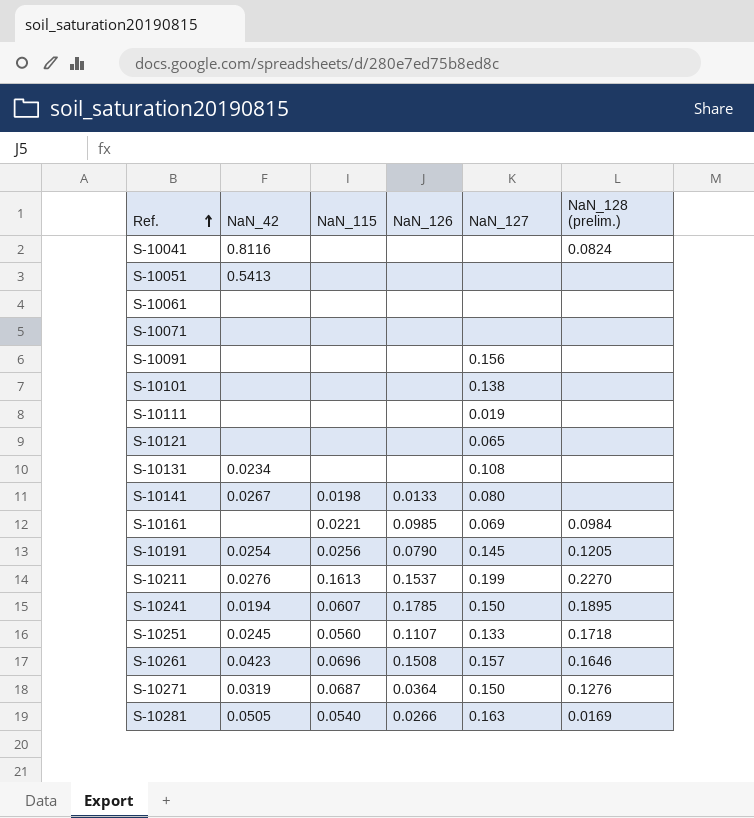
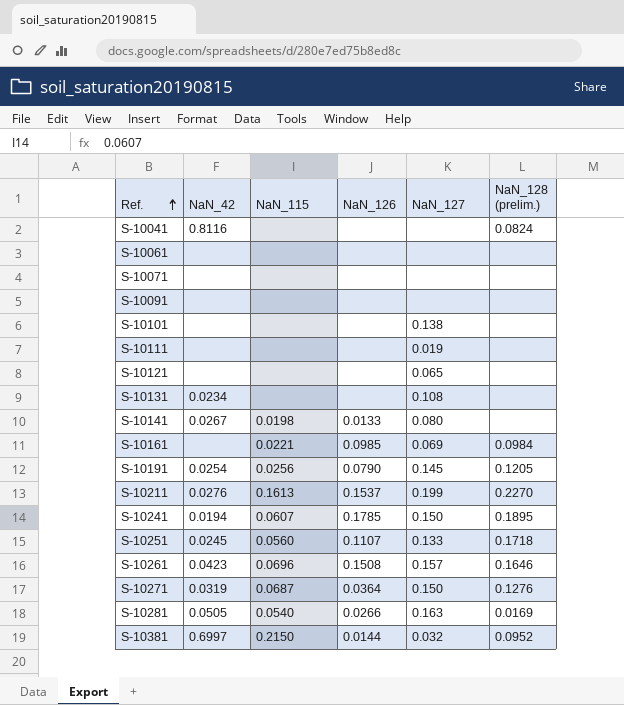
row S-10051: 0.5413 | none | none | none | none -> none
S-10091 | NaN_127: 0.156 -> none
row S-10381: none -> 0.6997 | 0.2150 | 0.0144 | 0.032 | 0.0952

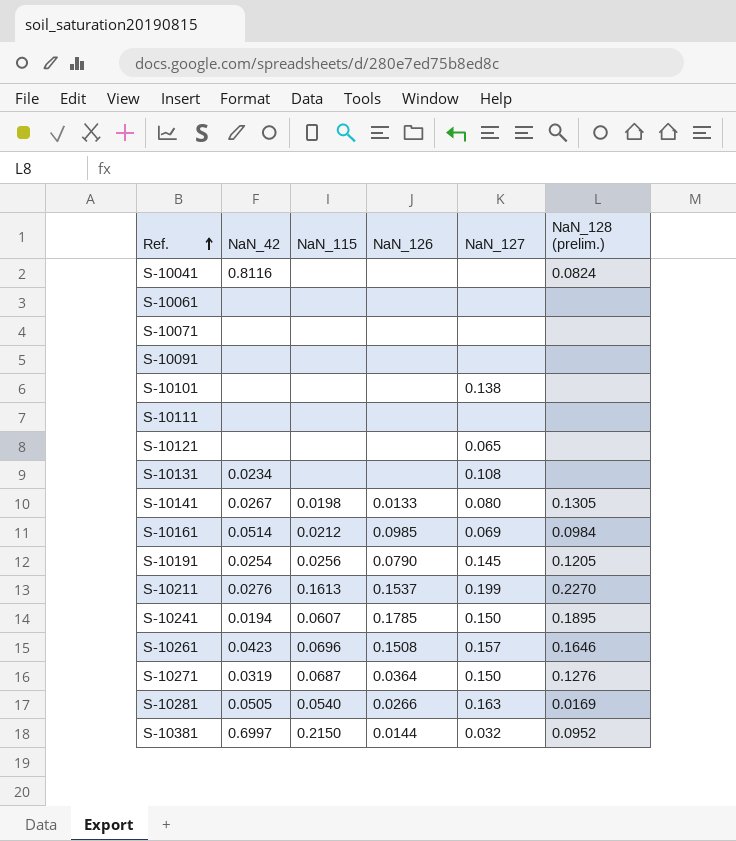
row S-10251: 0.0245 | 0.0560 | 0.1107 | 0.133 | 0.1718 -> none
S-10111 | NaN_127: 0.019 -> none
S-10141 | NaN_128 (prelim.): none -> 0.1305
S-10161 | NaN_42: none -> 0.0514
S-10161 | NaN_115: 0.0221 -> 0.0212

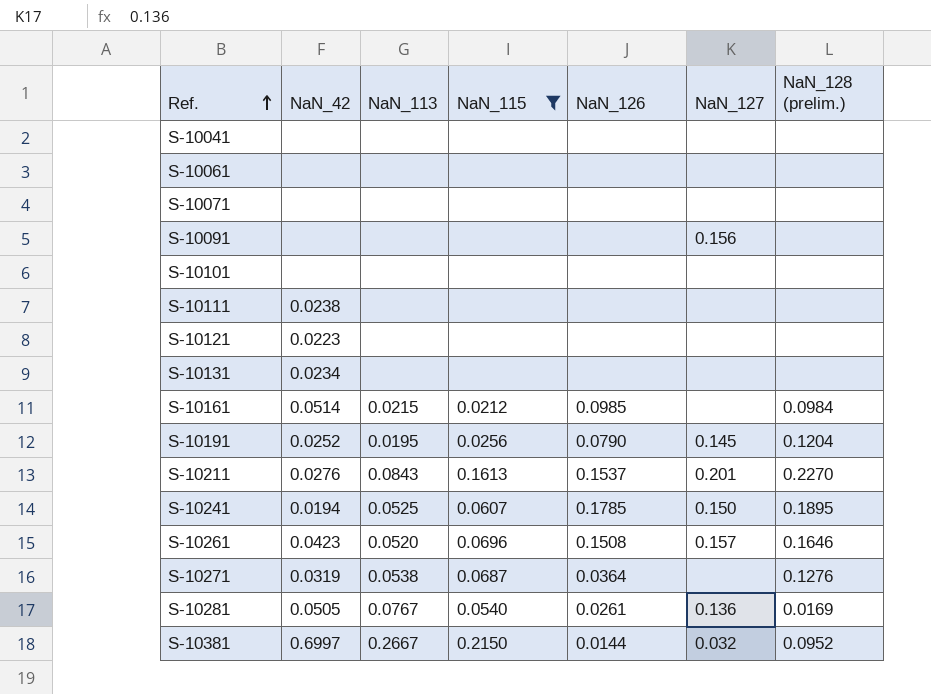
filter: none -> NaN_115 != 0.0198
column NaN_113 | position: none -> 3
S-10041 | NaN_42: 0.8116 -> none
S-10041 | NaN_128 (prelim.): 0.0824 -> none
S-10091 | NaN_127: none -> 0.156
S-10101 | NaN_127: 0.138 -> none
S-10111 | NaN_42: none -> 0.0238
S-10121 | NaN_42: none -> 0.0223
S-10121 | NaN_127: 0.065 -> none
S-10131 | NaN_127: 0.108 -> none
S-10161 | NaN_127: 0.069 -> none
S-10191 | NaN_42: 0.0254 -> 0.0252
S-10191 | NaN_128 (prelim.): 0.1205 -> 0.1204
S-10211 | NaN_127: 0.199 -> 0.201
S-10271 | NaN_127: 0.150 -> none
S-10281 | NaN_126: 0.0266 -> 0.0261
S-10281 | NaN_127: 0.163 -> 0.136

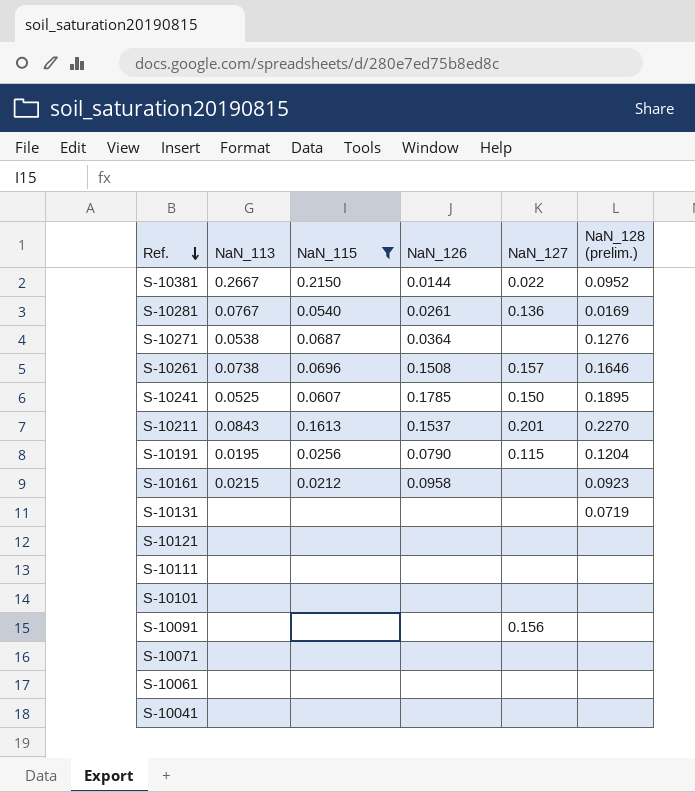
row order: Ref. ascending -> Ref. descending
column NaN_42 | position: 2 -> none
S-10381 | NaN_127: 0.032 -> 0.022
S-10261 | NaN_113: 0.0520 -> 0.0738
S-10191 | NaN_127: 0.145 -> 0.115
S-10161 | NaN_126: 0.0985 -> 0.0958
S-10161 | NaN_128 (prelim.): 0.0984 -> 0.0923
S-10131 | NaN_128 (prelim.): none -> 0.0719

